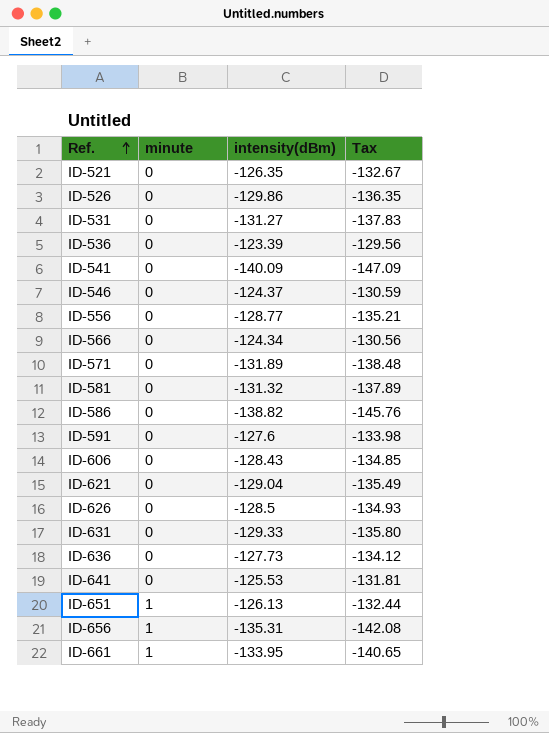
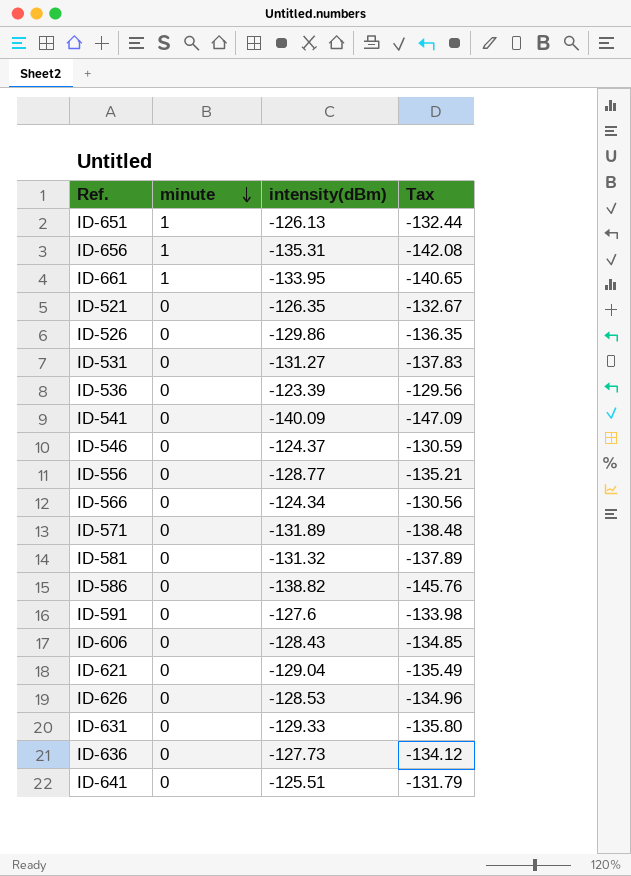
row order: Ref. ascending -> minute descending
ID-626 | intensity(dBm): -128.5 -> -128.53
ID-626 | Tax: -134.93 -> -134.96
ID-641 | intensity(dBm): -125.53 -> -125.51
ID-641 | Tax: -131.81 -> -131.79

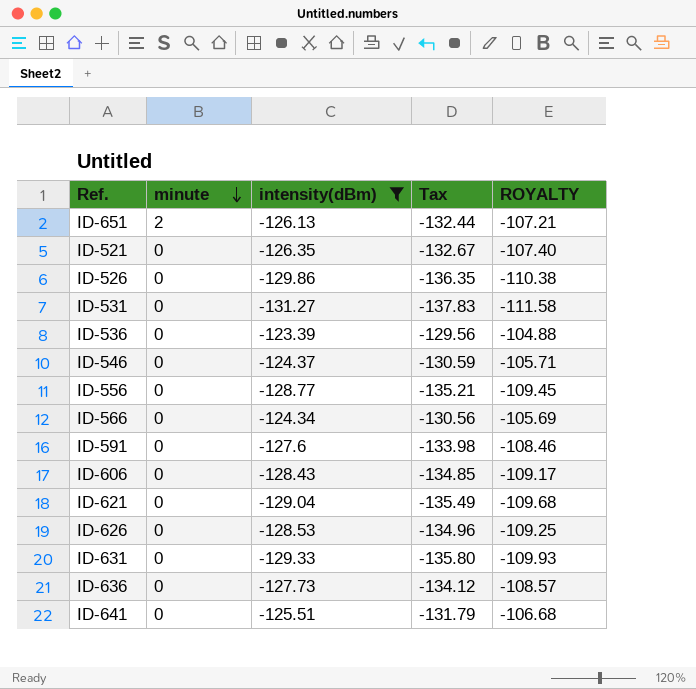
filter: none -> intensity(dBm) >= -131.27
column ROYALTY | formula: none -> [intensity(dBm)] * 0.85
ID-651 | minute: 1 -> 2

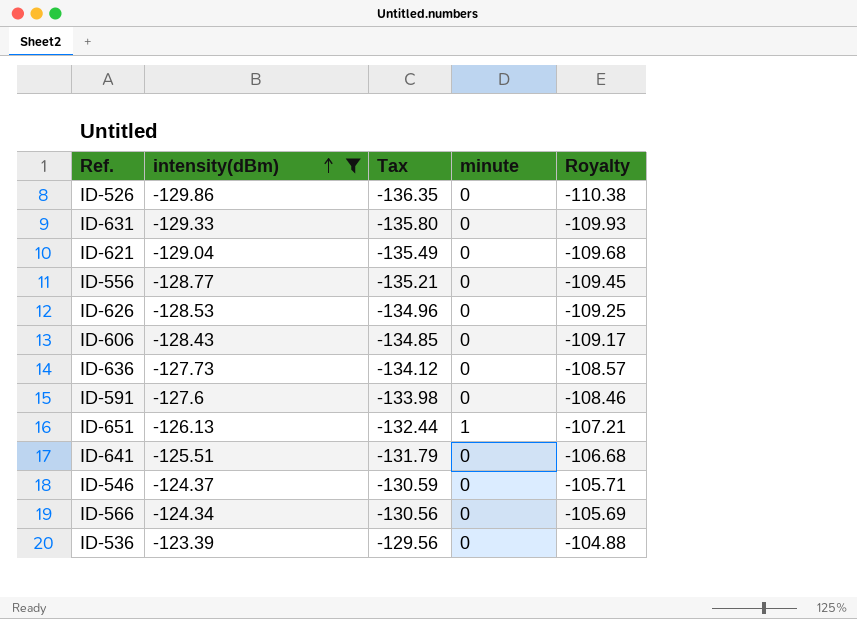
row order: minute descending -> intensity(dBm) ascending
column minute | position: 2 -> 4
column name: ROYALTY -> Royalty
row ID-521: 0 | -126.35 | -132.67 | -107.40 -> none
row ID-531: 0 | -131.27 | -137.83 | -111.58 -> none
ID-651 | minute: 2 -> 1

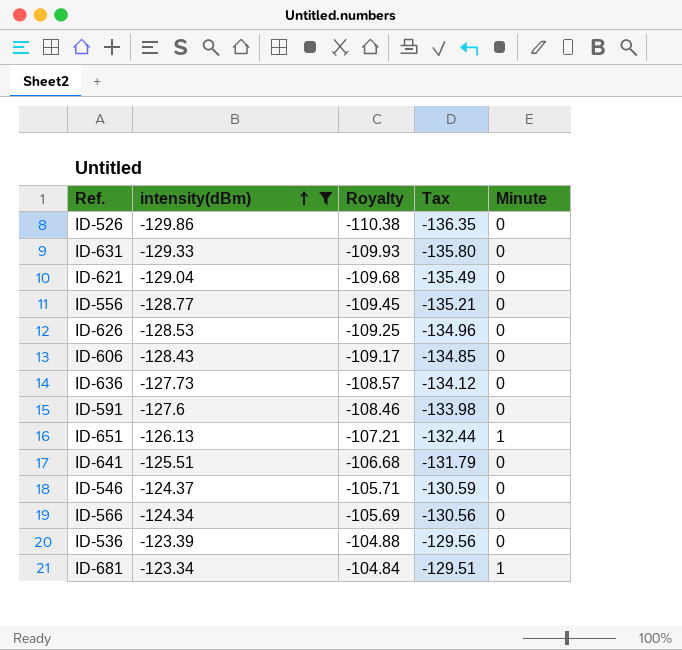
column Royalty | position: 5 -> 3
column name: minute -> Minute
row ID-681: none -> -123.34 | -104.84 | -129.51 | 1

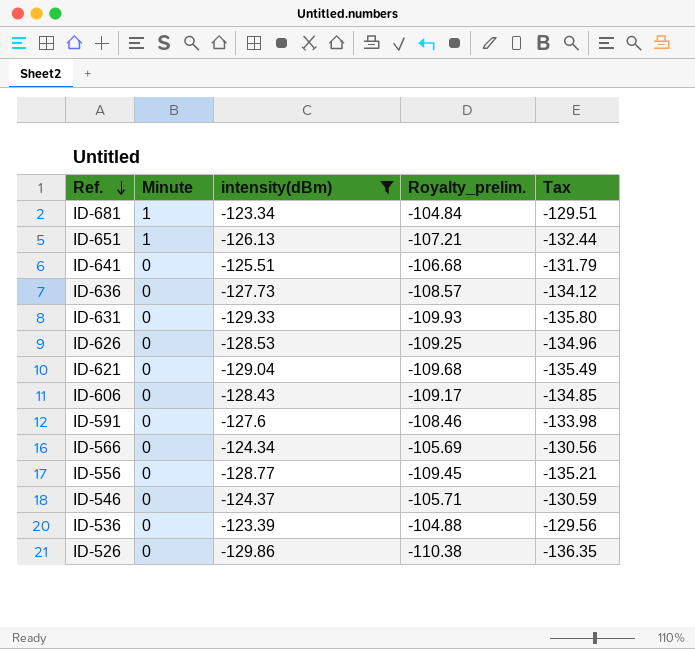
row order: intensity(dBm) ascending -> Ref. descending
column Minute | position: 5 -> 2
column name: Royalty -> Royalty_prelim.

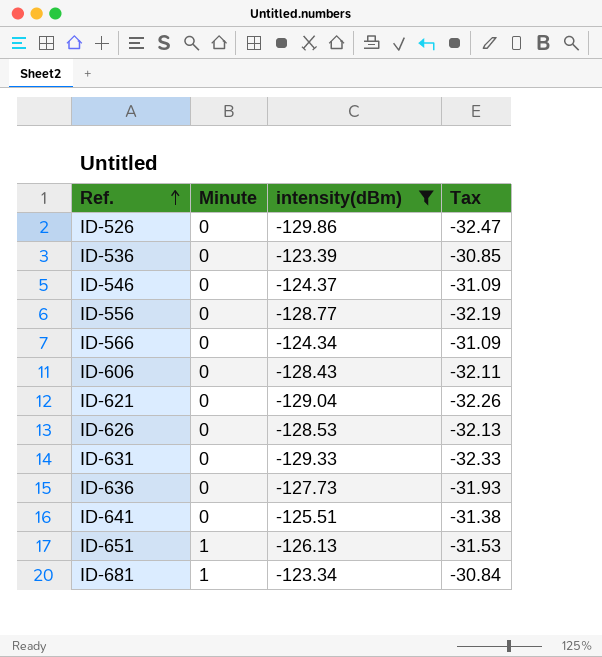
row order: Ref. descending -> Ref. ascending
column Royalty_prelim. | formula: [intensity(dBm)] * 0.85 -> none
column Tax | formula: [intensity(dBm)] * 1.05 -> [intensity(dBm)] * 0.25
row ID-591: 0 | -127.6 | -108.46 | -133.98 -> none

